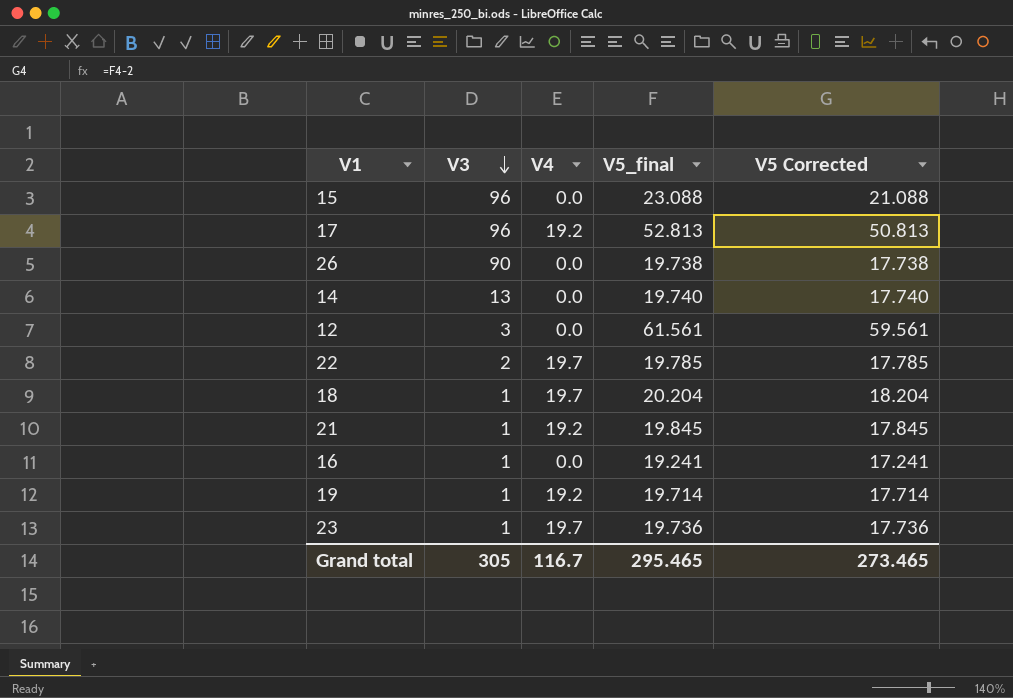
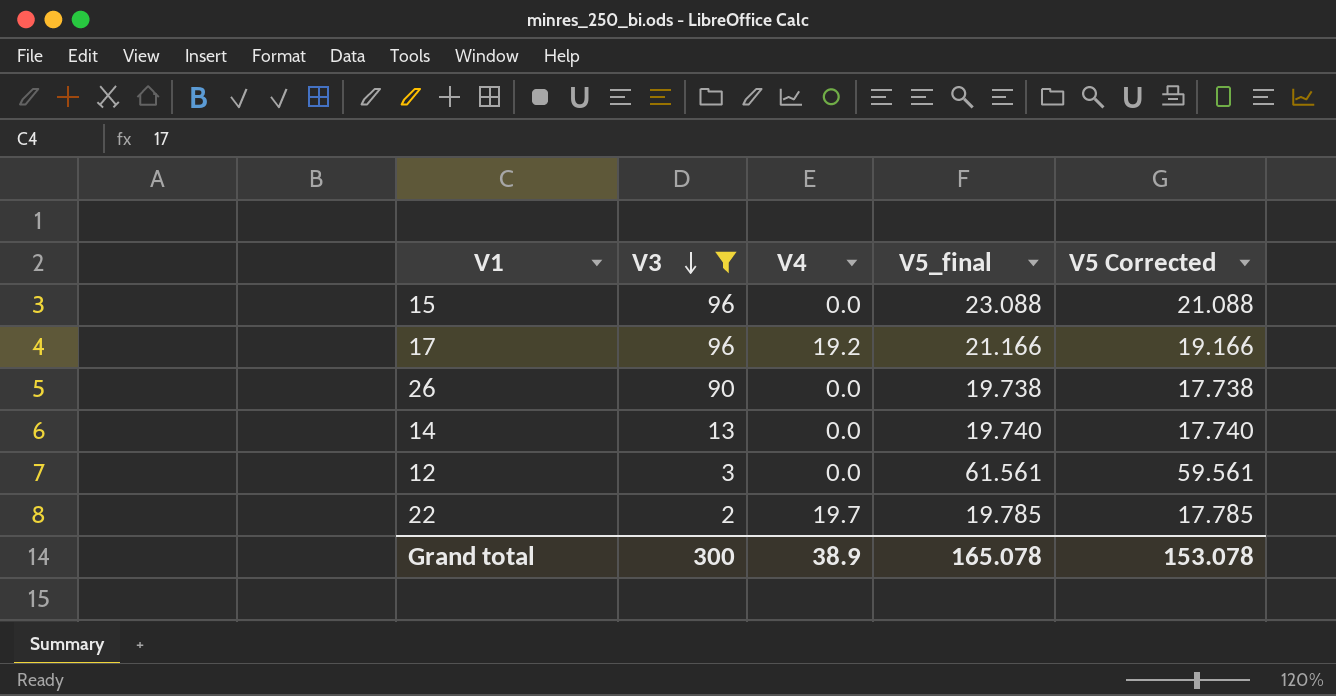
filter: none -> V3 != 1
17 | V5_final: 52.813 -> 21.166
17 | V5 Corrected: 50.813 -> 19.166
Grand total | V3: 305 -> 300
Grand total | V4: 116.7 -> 38.9
Grand total | V5_final: 295.465 -> 165.078
Grand total | V5 Corrected: 273.465 -> 153.078

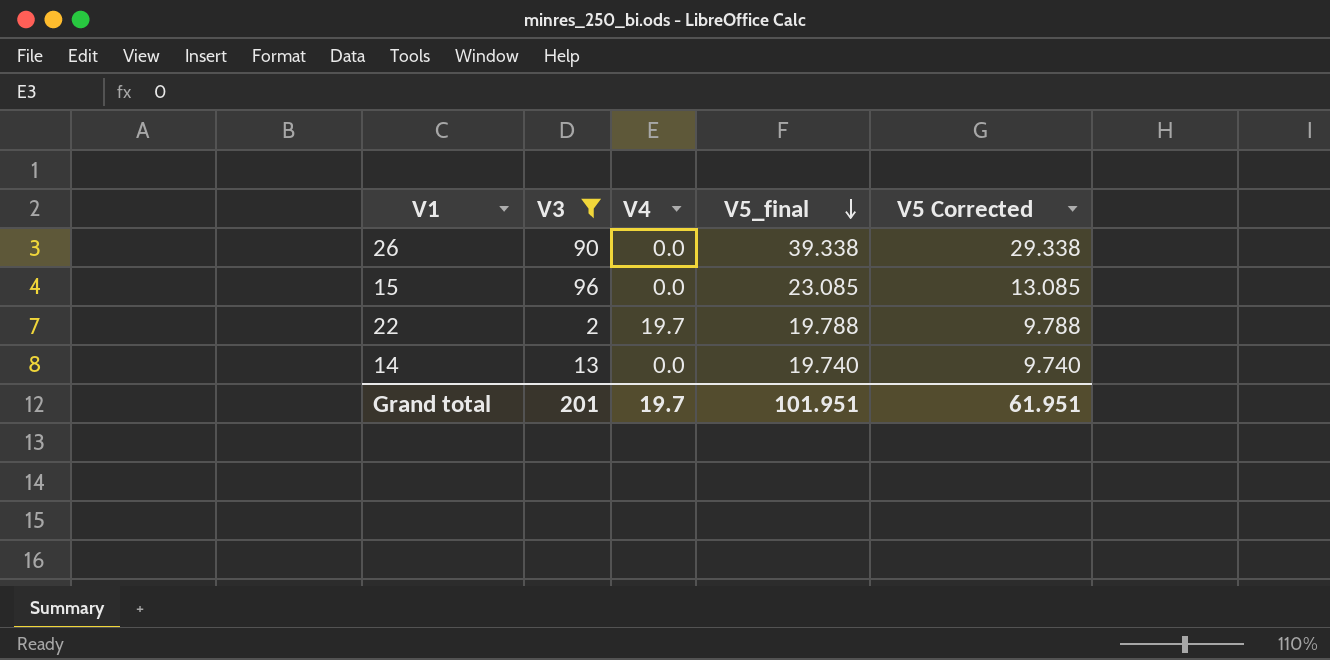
row order: V3 descending -> V5_final descending
column V5 Corrected | formula: [V5_final] - 2 -> [V5_final] - 10
row 17: 96 | 19.2 | 21.166 | 19.166 -> none
row 12: 3 | 0.0 | 61.561 | 59.561 -> none
26 | V5_final: 19.738 -> 39.338
15 | V5_final: 23.088 -> 23.085
22 | V5_final: 19.785 -> 19.788
Grand total | V3: 300 -> 201
Grand total | V4: 38.9 -> 19.7
Grand total | V5_final: 165.078 -> 101.951
Grand total | V5 Corrected: 153.078 -> 61.951

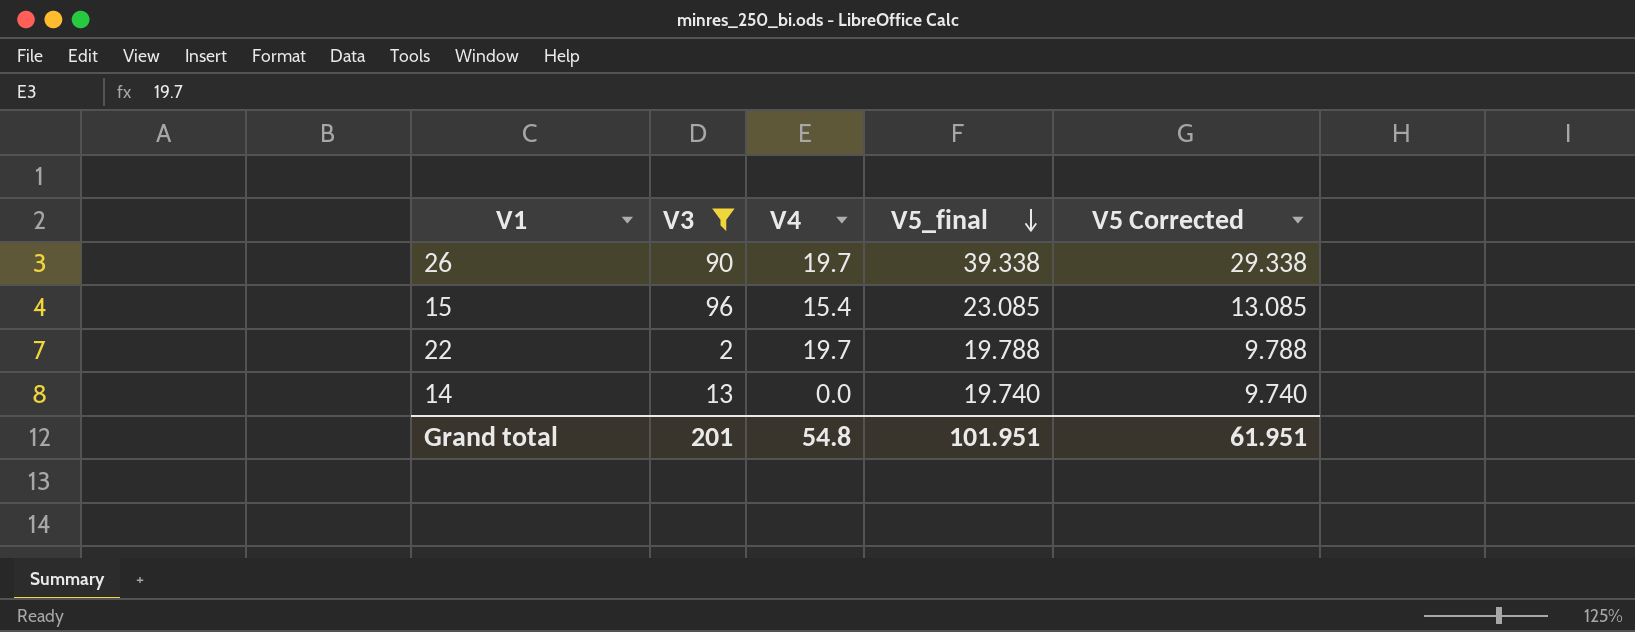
26 | V4: 0.0 -> 19.7
15 | V4: 0.0 -> 15.4
Grand total | V4: 19.7 -> 54.8

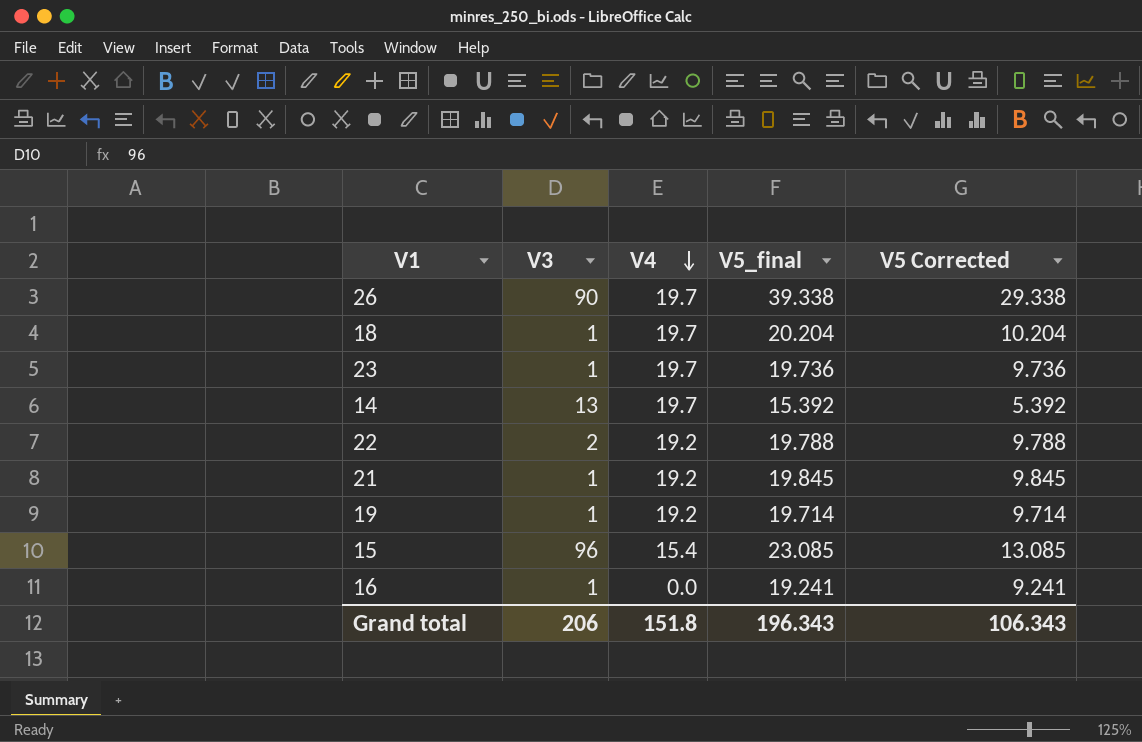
filter: V3 != 1 -> none
row order: V5_final descending -> V4 descending
14 | V4: 0.0 -> 19.7
14 | V5_final: 19.740 -> 15.392
14 | V5 Corrected: 9.740 -> 5.392
22 | V4: 19.7 -> 19.2
Grand total | V3: 201 -> 206
Grand total | V4: 54.8 -> 151.8
Grand total | V5_final: 101.951 -> 196.343
Grand total | V5 Corrected: 61.951 -> 106.343

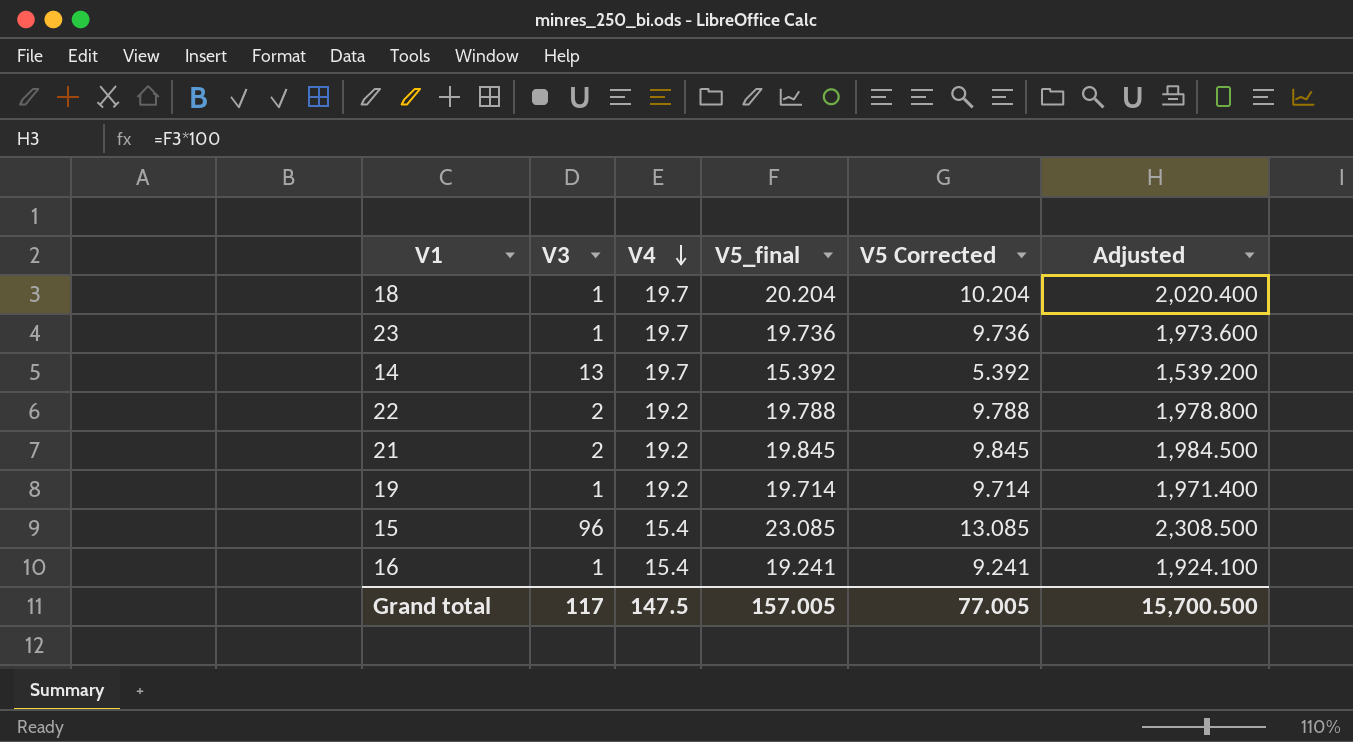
column Adjusted | formula: none -> [V5_final] * 100
row 26: 90 | 19.7 | 39.338 | 29.338 -> none
21 | V3: 1 -> 2
16 | V4: 0.0 -> 15.4
Grand total | V3: 206 -> 117
Grand total | V4: 151.8 -> 147.5
Grand total | V5_final: 196.343 -> 157.005
Grand total | V5 Corrected: 106.343 -> 77.005

